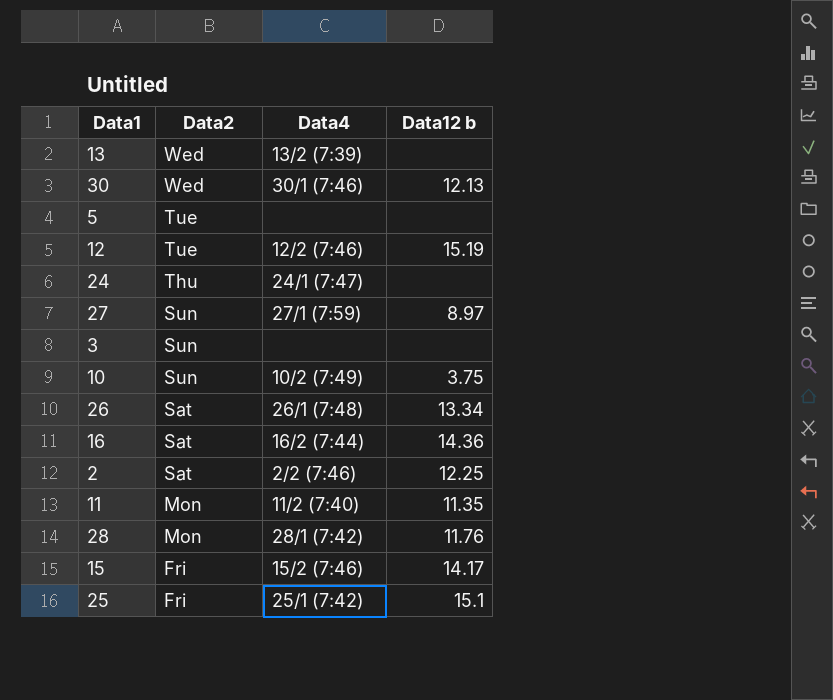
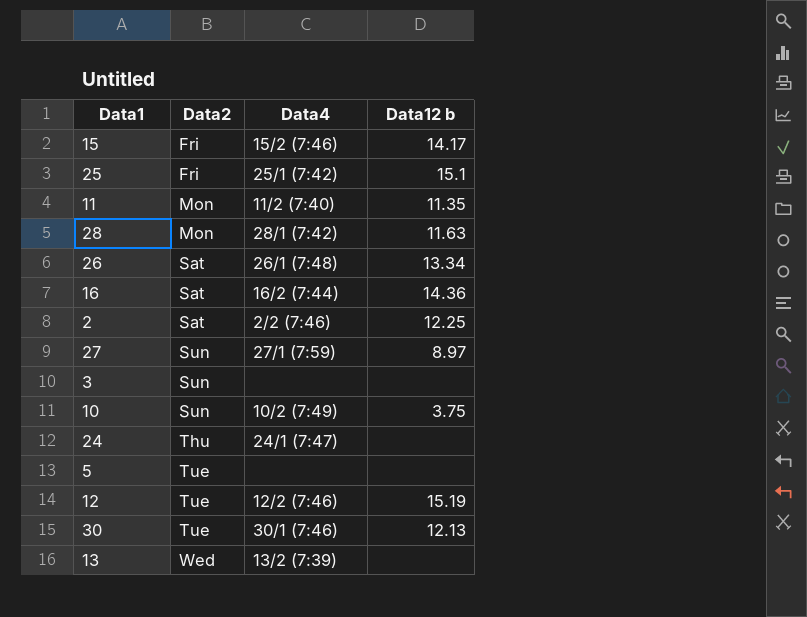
row order: Data2 descending -> Data2 ascending
28 | Data12 b: 11.76 -> 11.63
30 | Data2: Wed -> Tue

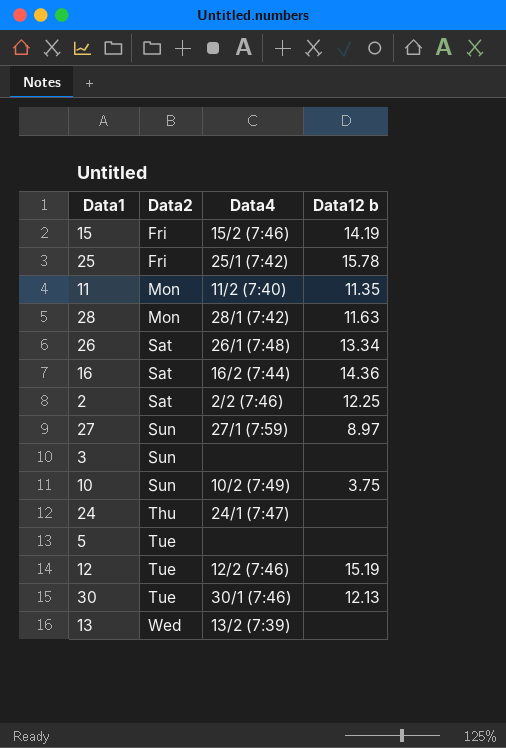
15 | Data12 b: 14.17 -> 14.19
25 | Data12 b: 15.1 -> 15.78

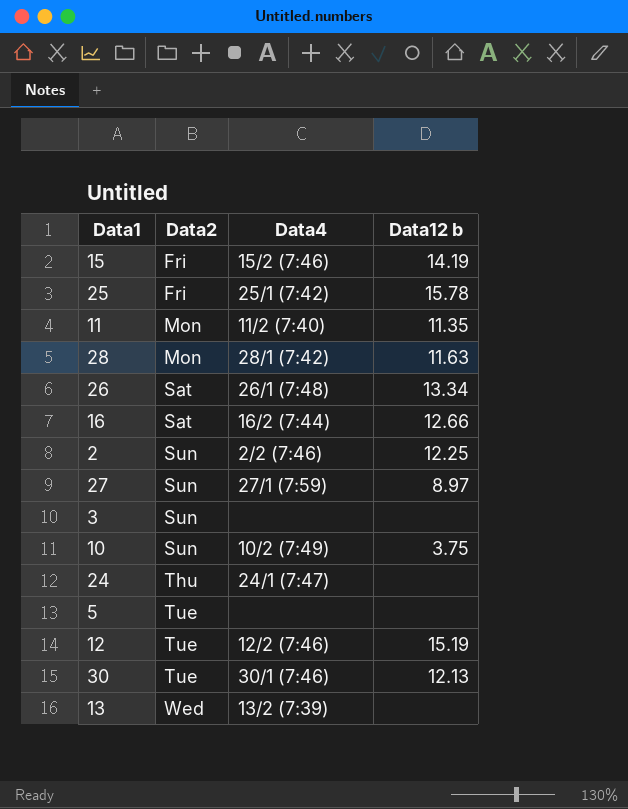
16 | Data12 b: 14.36 -> 12.66
2 | Data2: Sat -> Sun

